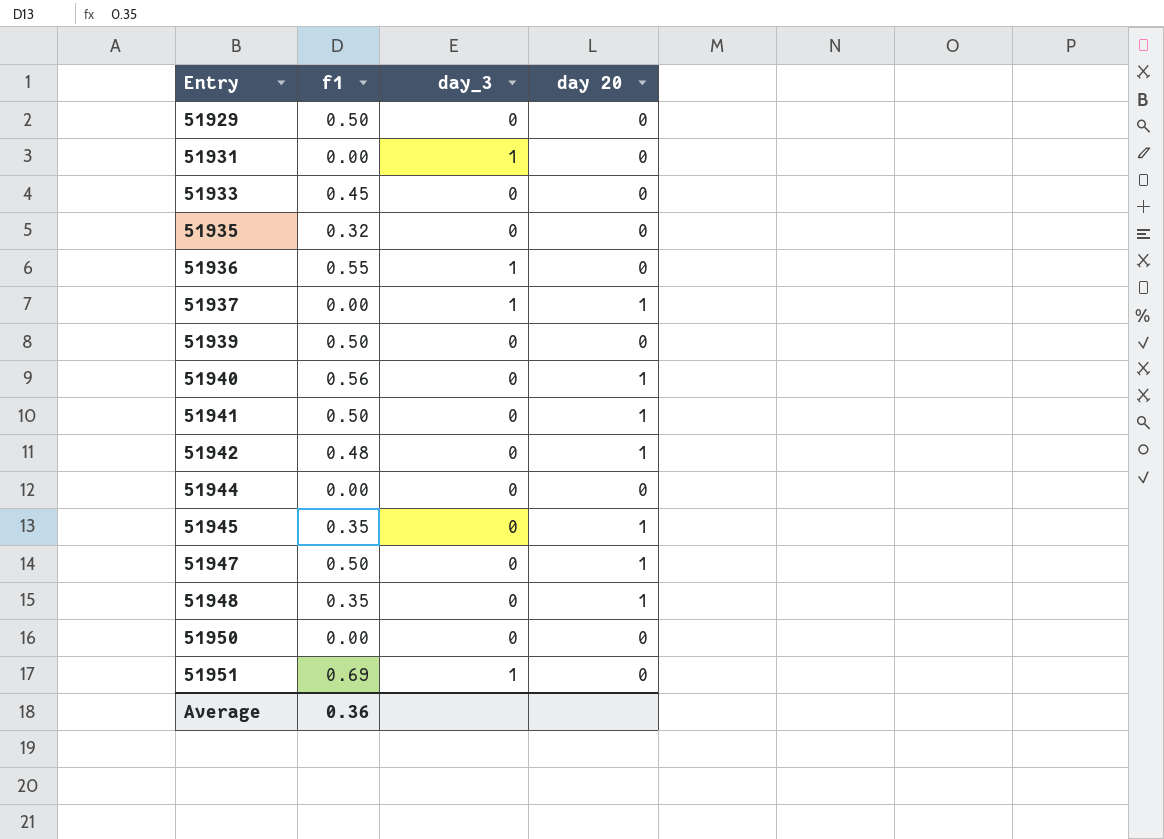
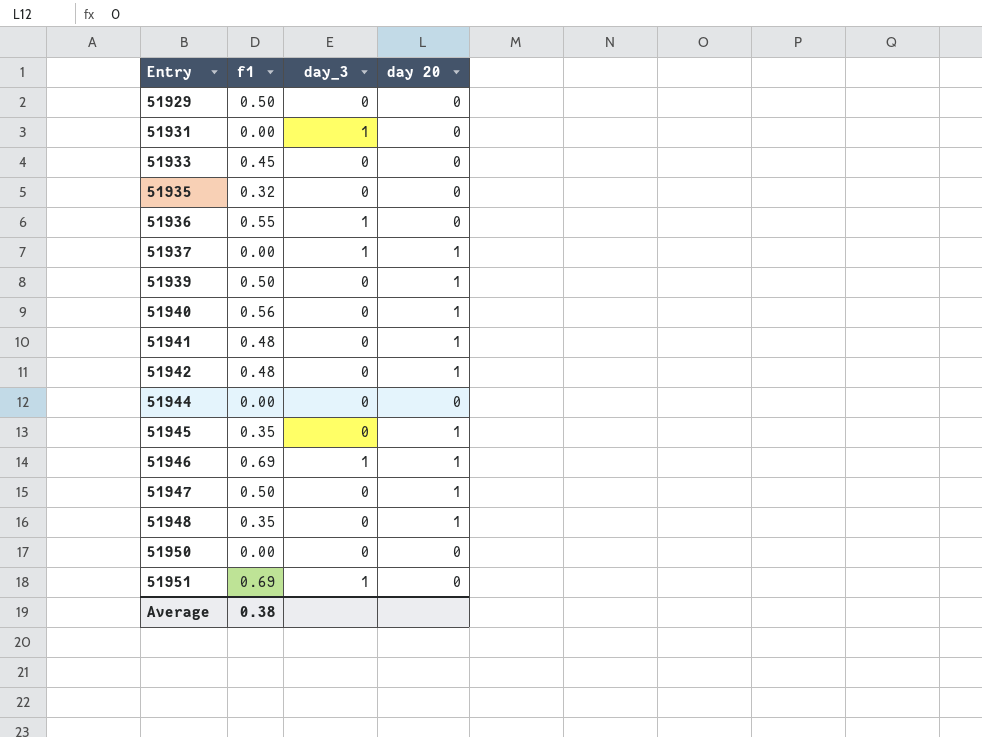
51939 | day 20: 0 -> 1
51941 | f1: 0.50 -> 0.48
row 51946: none -> 0.69 | 1 | 1
Average | f1: 0.36 -> 0.38

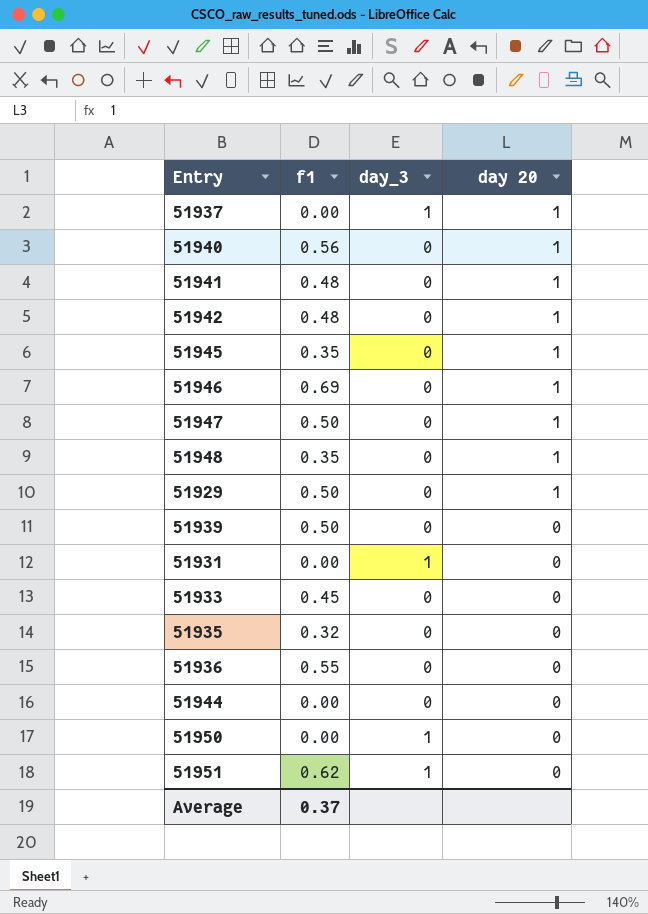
row order: Entry ascending -> day 20 descending
51946 | day_3: 1 -> 0
51929 | day 20: 0 -> 1
51939 | day 20: 1 -> 0
51936 | day_3: 1 -> 0
51950 | day_3: 0 -> 1
51951 | f1: 0.69 -> 0.62
Average | f1: 0.38 -> 0.37

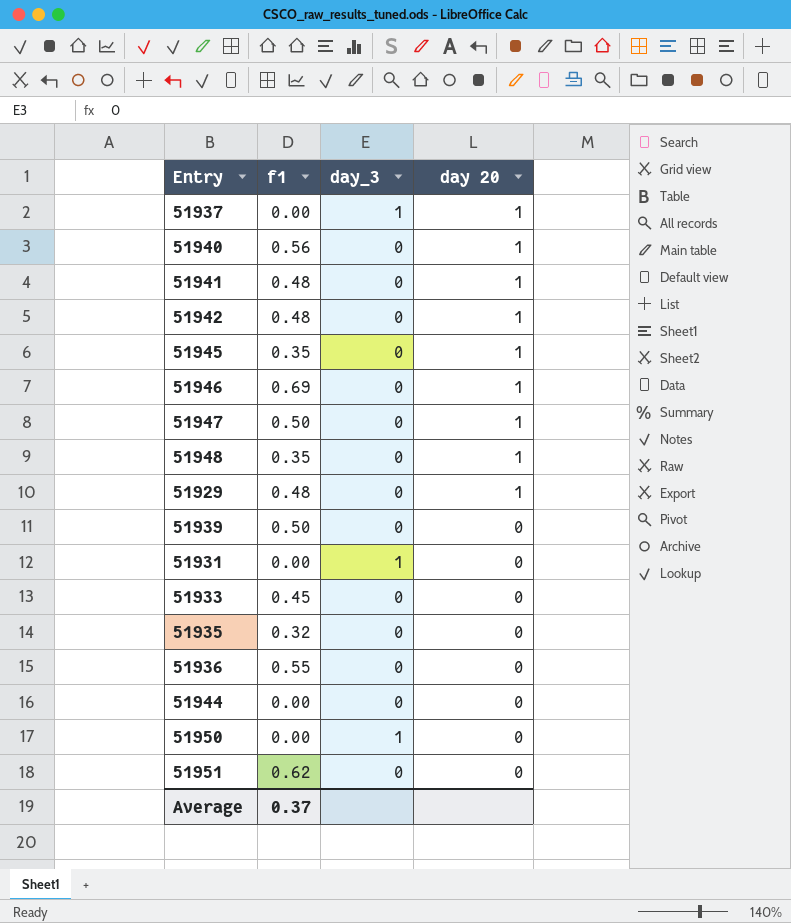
51929 | f1: 0.50 -> 0.48
51951 | day_3: 1 -> 0

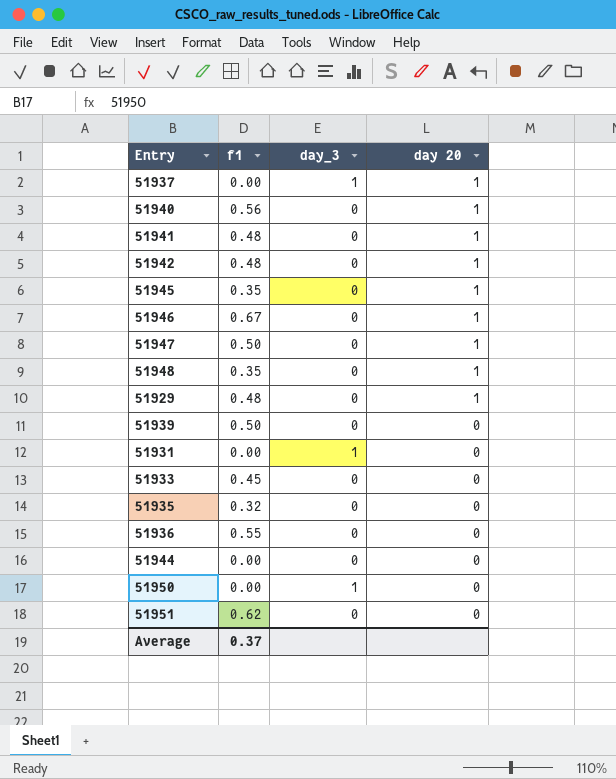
51946 | f1: 0.69 -> 0.67

